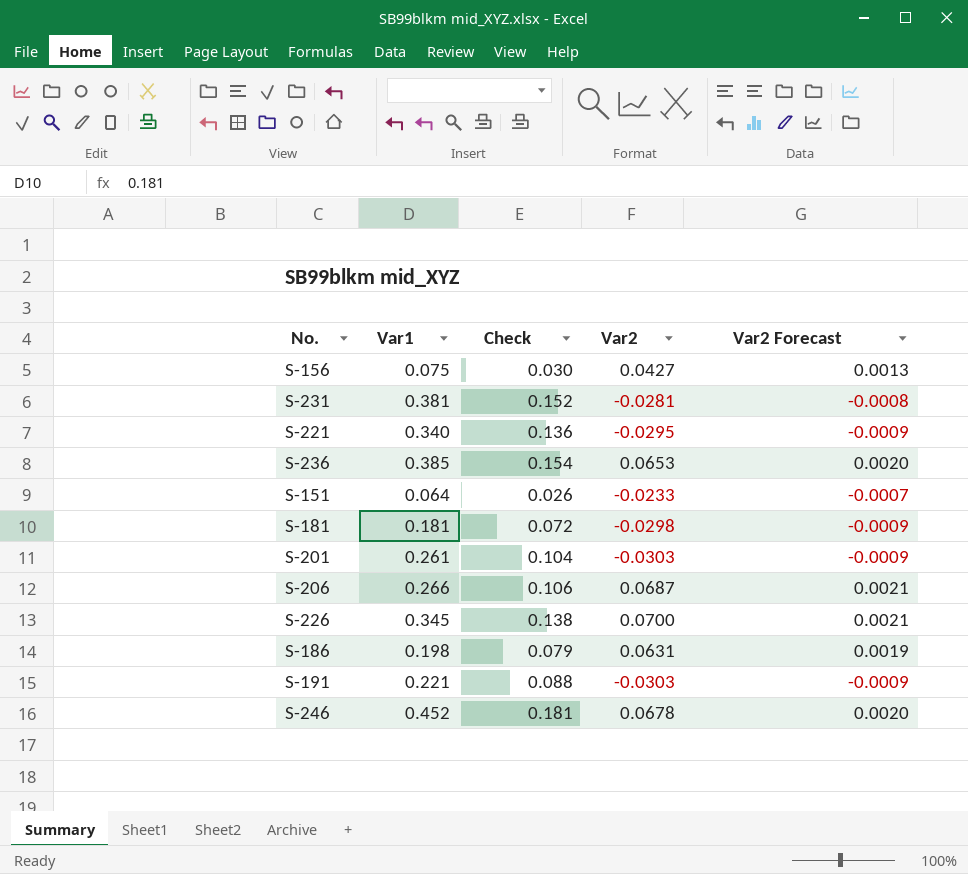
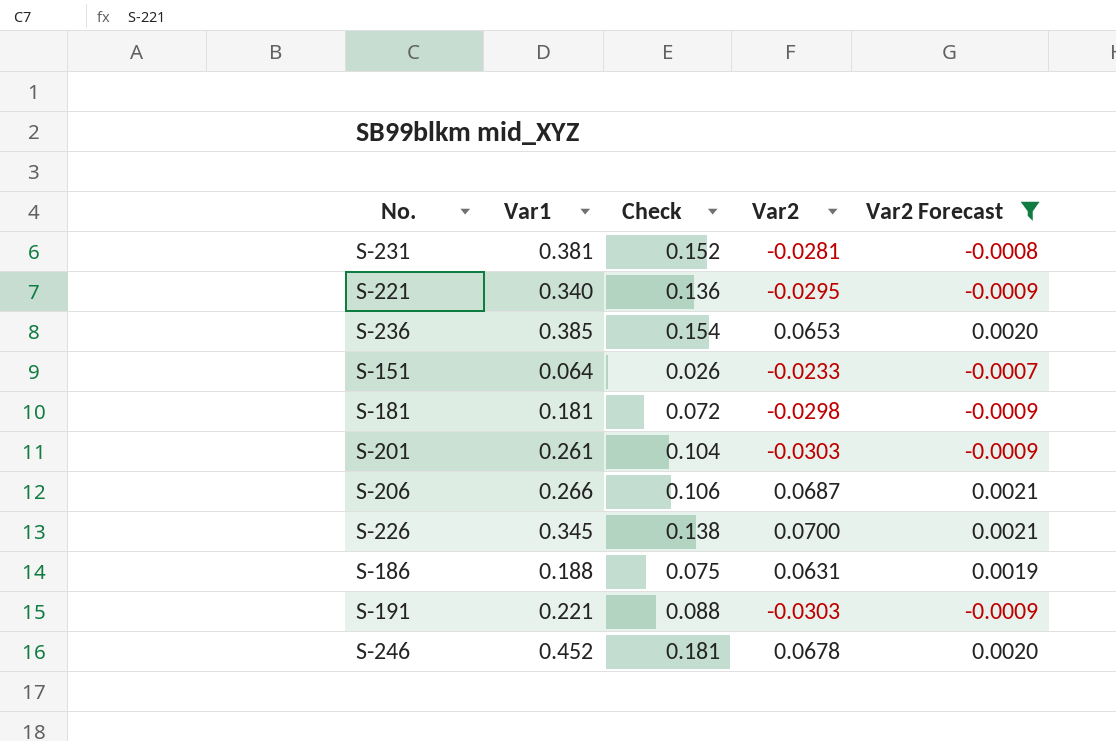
filter: none -> Var2 Forecast != 0.0013
S-186 | Var1: 0.198 -> 0.188
S-186 | Check: 0.079 -> 0.075

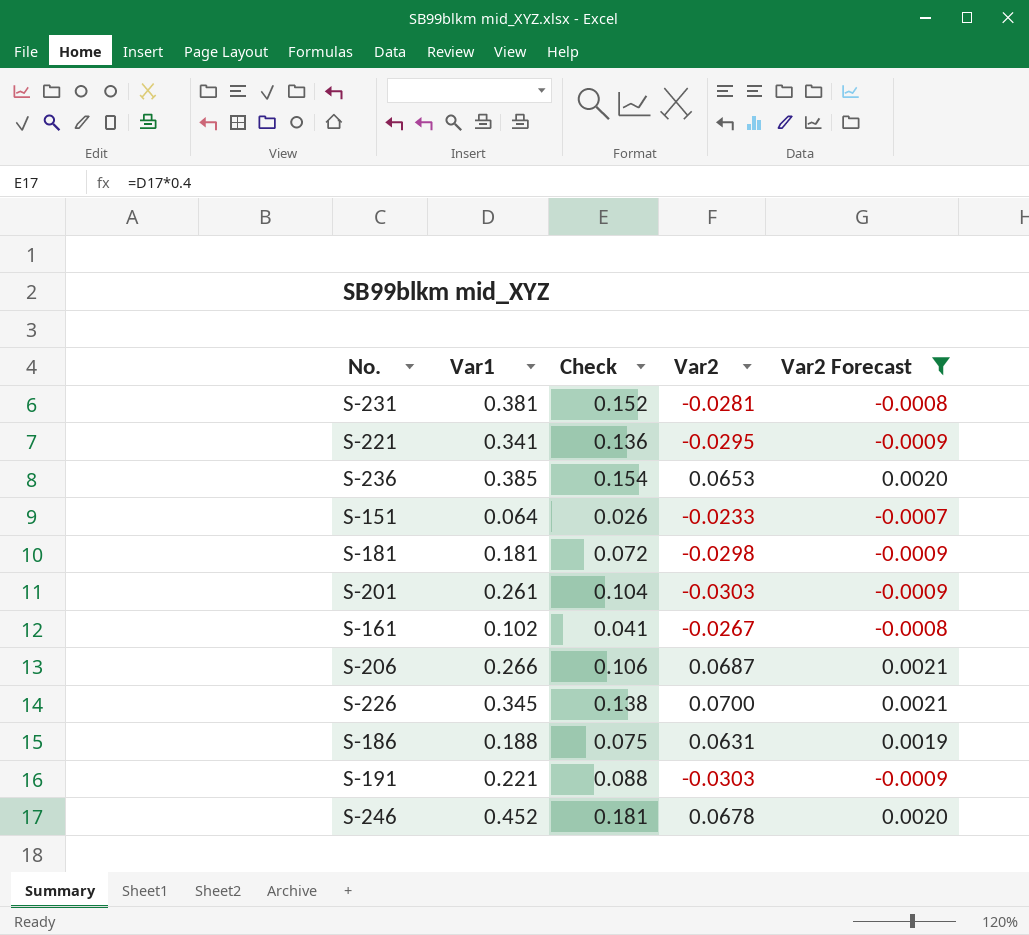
S-221 | Var1: 0.340 -> 0.341
row S-161: none -> 0.102 | 0.041 | -0.0267 | -0.0008

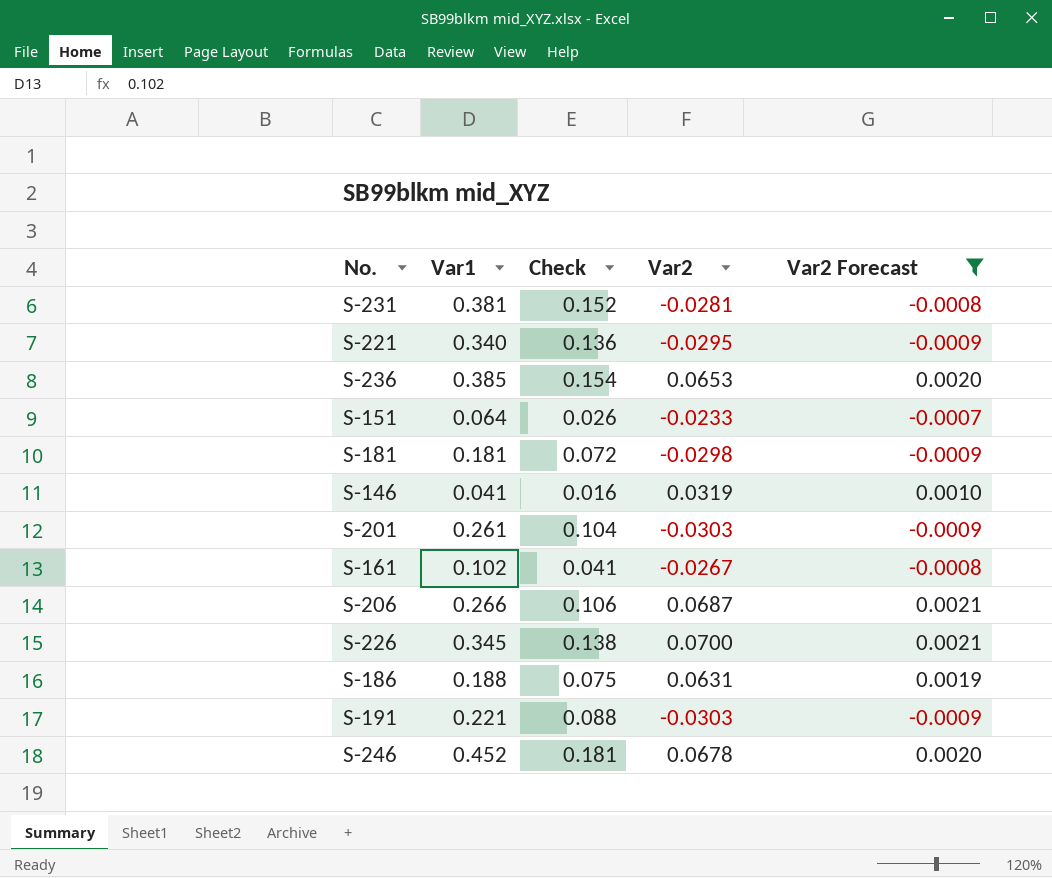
S-221 | Var1: 0.341 -> 0.340
row S-146: none -> 0.041 | 0.016 | 0.0319 | 0.0010

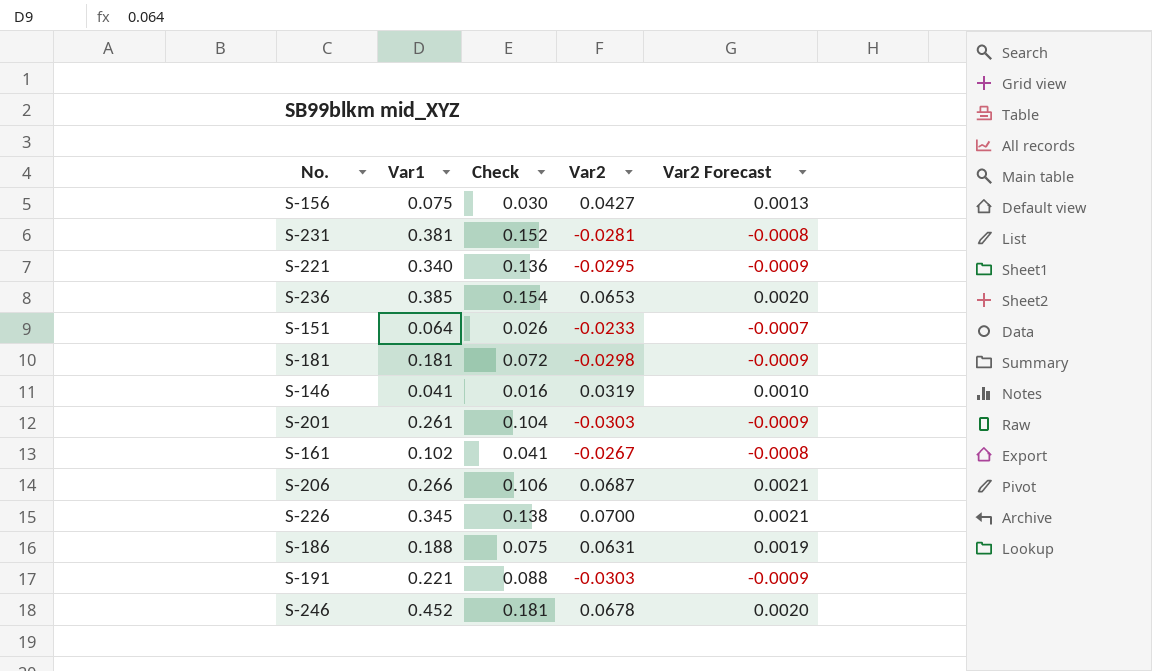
filter: Var2 Forecast != 0.0013 -> none

